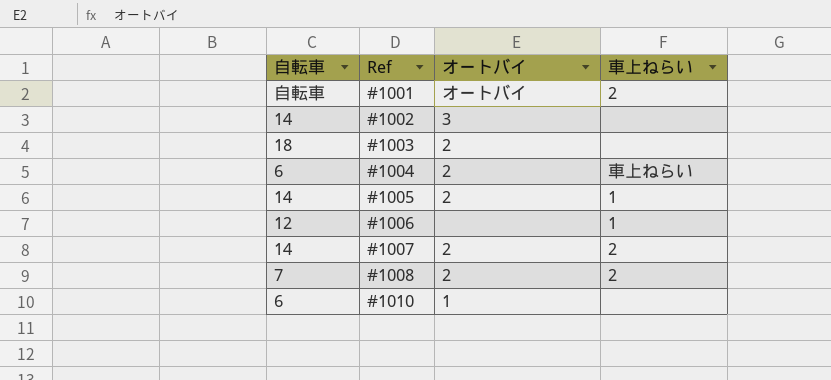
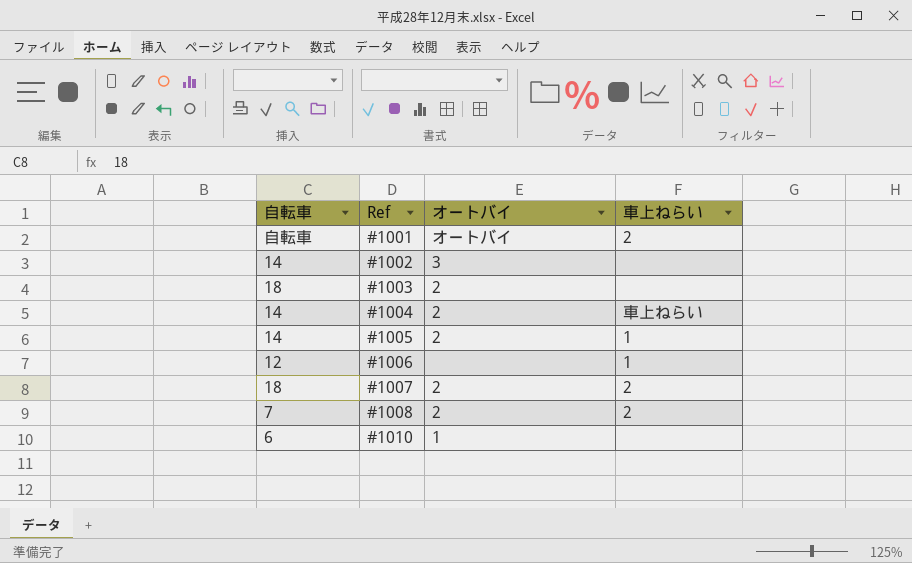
#1004 | 自転車: 6 -> 14
#1007 | 自転車: 14 -> 18

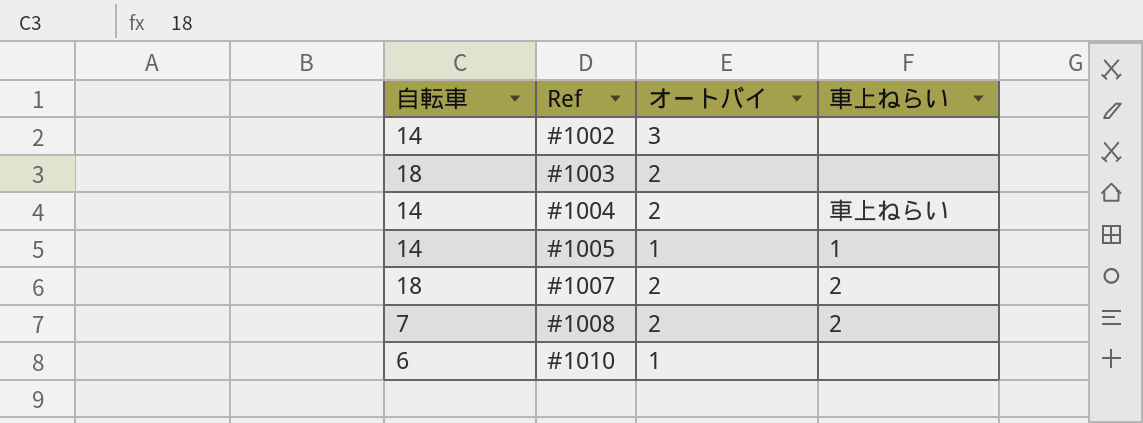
row #1001: 自転車 | オートバイ | 2 -> none
row #1006: 12 | none | 1 -> none
#1005 | オートバイ: 2 -> 1

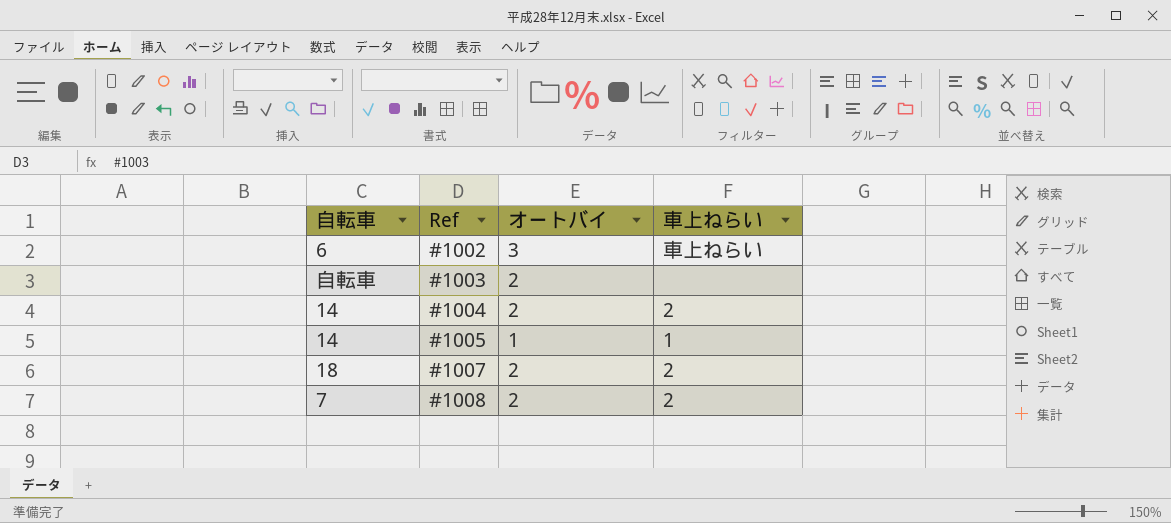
row #1010: 6 | 1 | none -> none
#1002 | 自転車: 14 -> 6
#1002 | 車上ねらい: none -> 車上ねらい
#1003 | 自転車: 18 -> 自転車
#1004 | 車上ねらい: 車上ねらい -> 2

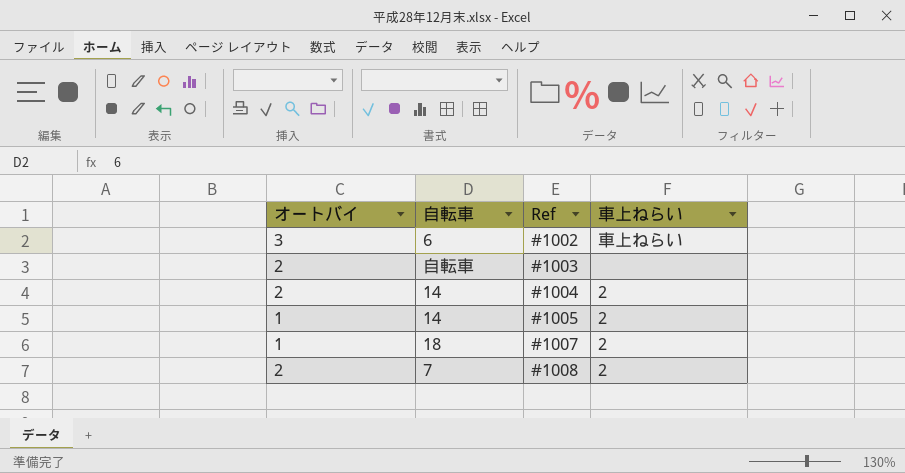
column オートバイ | position: 3 -> 1
#1005 | 車上ねらい: 1 -> 2
#1007 | オートバイ: 2 -> 1

